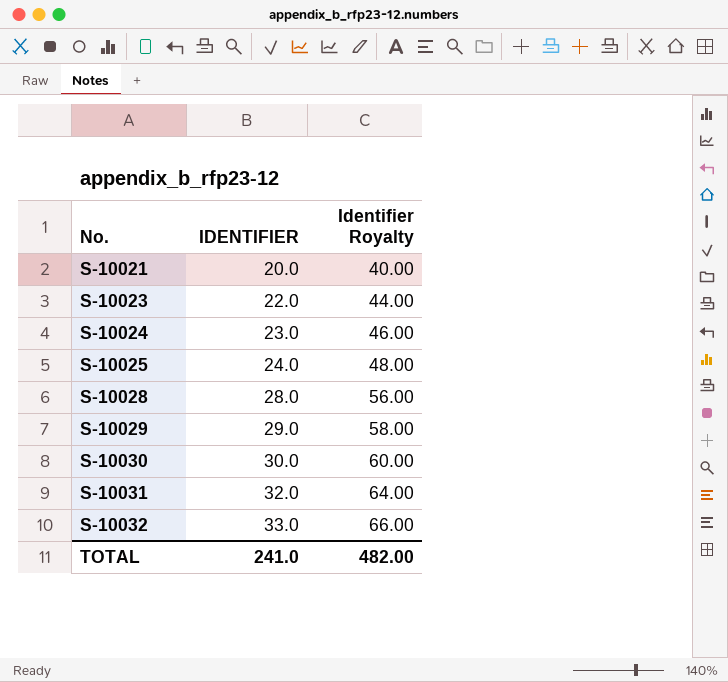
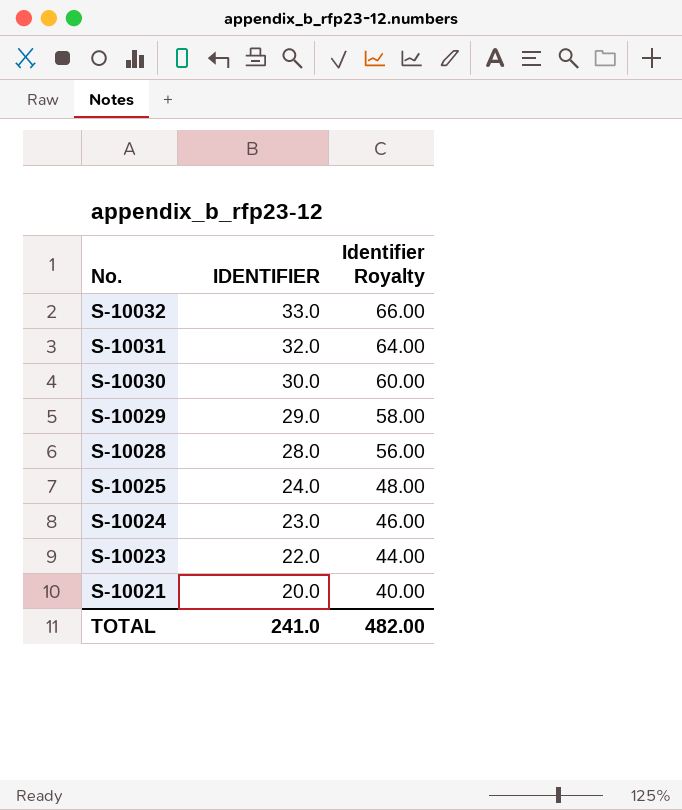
row order: No. ascending -> No. descending

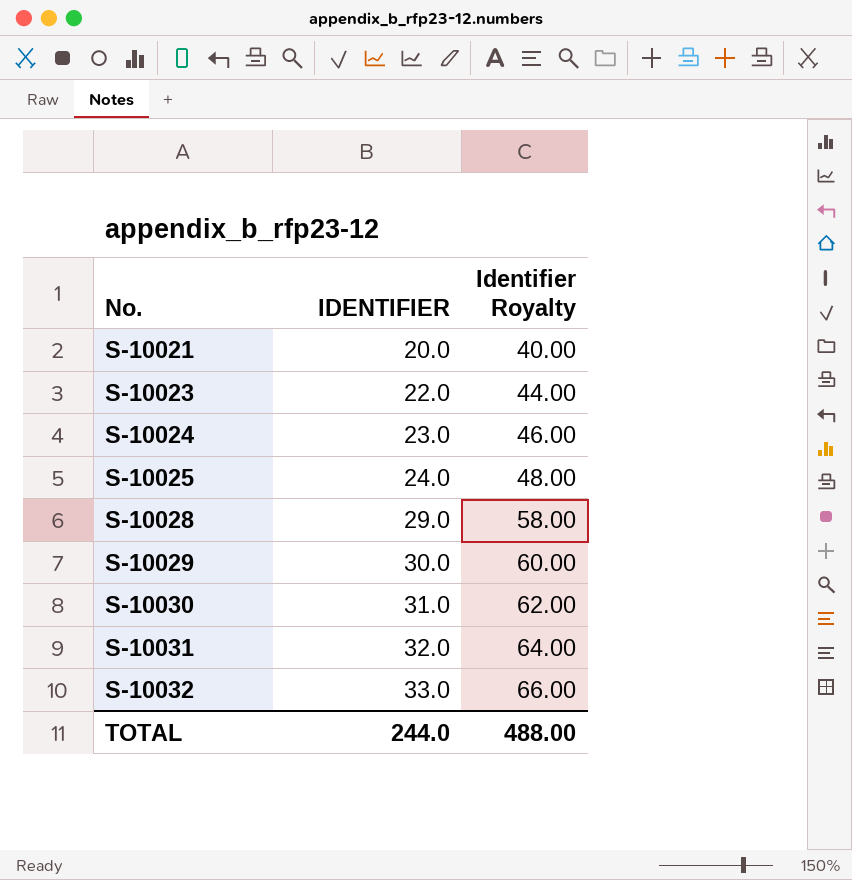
row order: No. descending -> No. ascending
S-10028 | IDENTIFIER: 28.0 -> 29.0
S-10028 | Identifier Royalty: 56.00 -> 58.00
S-10029 | IDENTIFIER: 29.0 -> 30.0
S-10029 | Identifier Royalty: 58.00 -> 60.00
S-10030 | IDENTIFIER: 30.0 -> 31.0
S-10030 | Identifier Royalty: 60.00 -> 62.00
TOTAL | IDENTIFIER: 241.0 -> 244.0
TOTAL | Identifier Royalty: 482.00 -> 488.00

